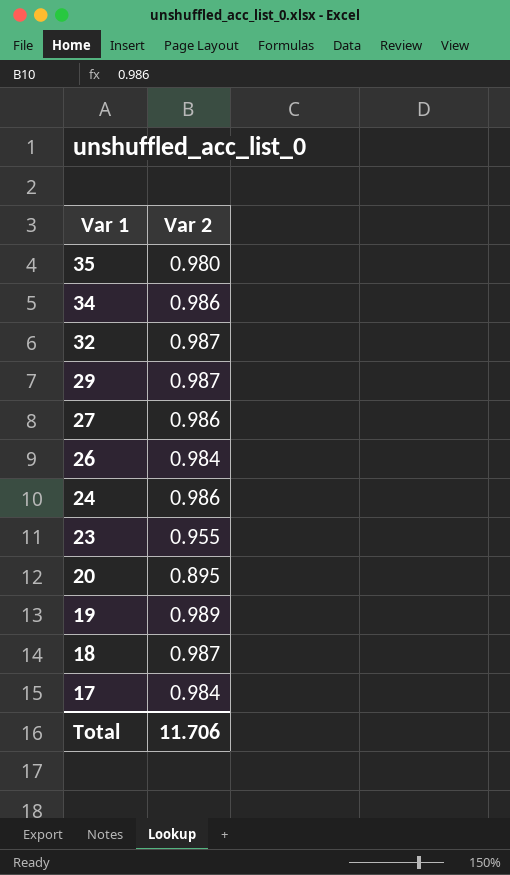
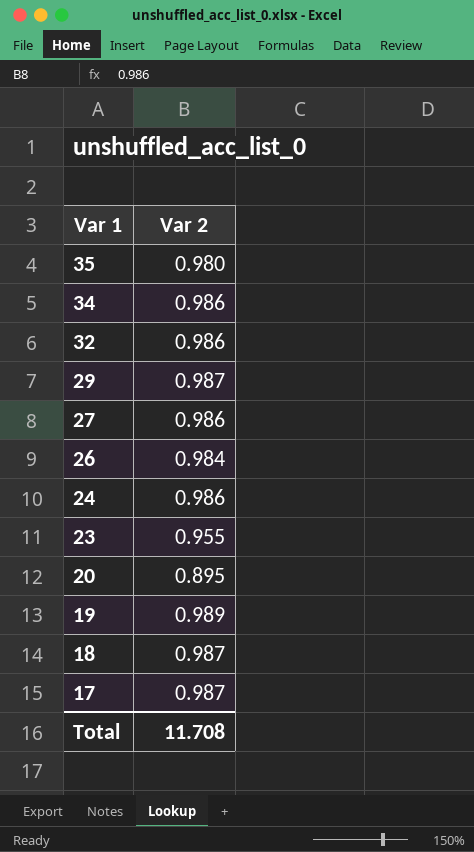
32 | Var 2: 0.987 -> 0.986
17 | Var 2: 0.984 -> 0.987
Total | Var 2: 11.706 -> 11.708

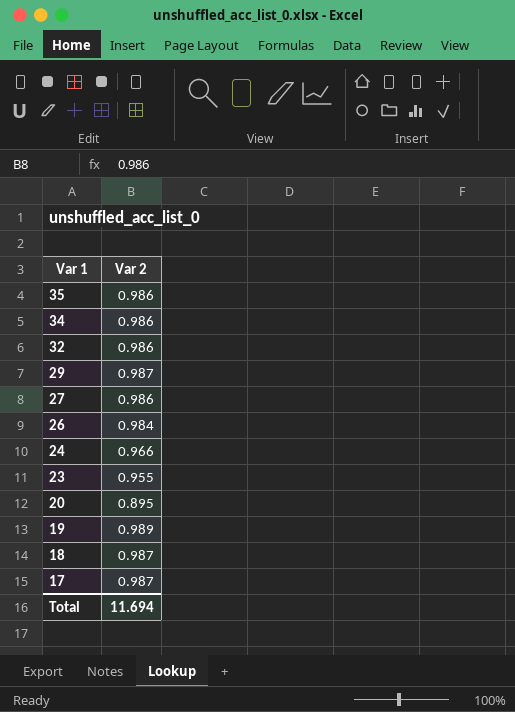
35 | Var 2: 0.980 -> 0.986
24 | Var 2: 0.986 -> 0.966
Total | Var 2: 11.708 -> 11.694

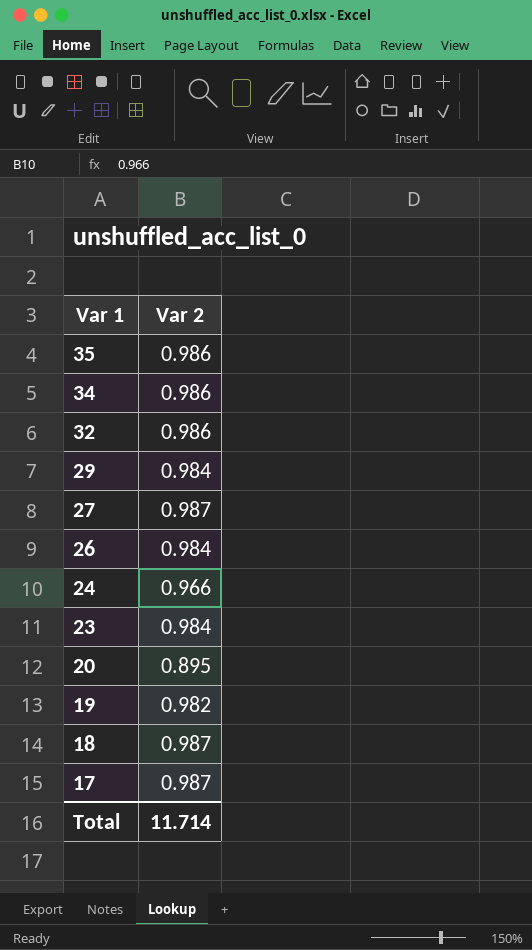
29 | Var 2: 0.987 -> 0.984
27 | Var 2: 0.986 -> 0.987
23 | Var 2: 0.955 -> 0.984
19 | Var 2: 0.989 -> 0.982
Total | Var 2: 11.694 -> 11.714

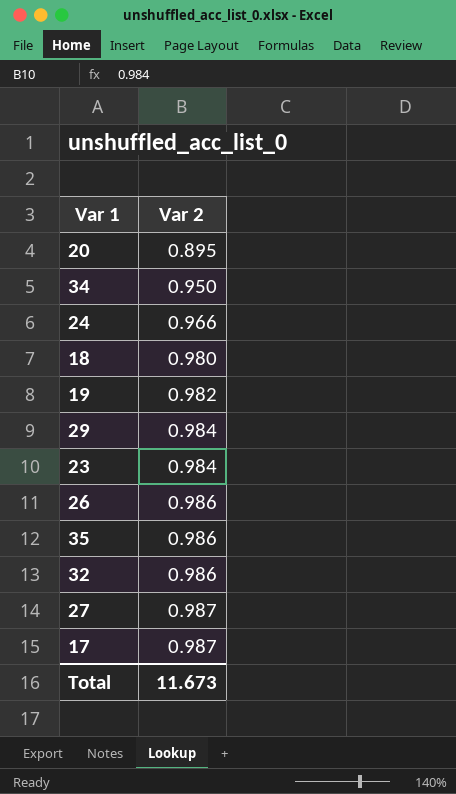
row order: Var 1 descending -> Var 2 ascending
34 | Var 2: 0.986 -> 0.950
18 | Var 2: 0.987 -> 0.980
26 | Var 2: 0.984 -> 0.986
Total | Var 2: 11.714 -> 11.673

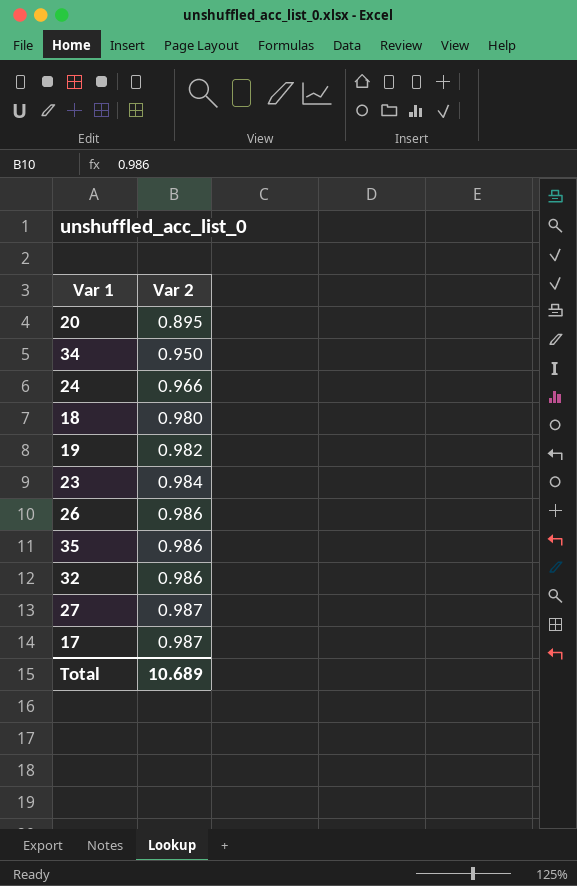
row 29: 0.984 -> none
Total | Var 2: 11.673 -> 10.689

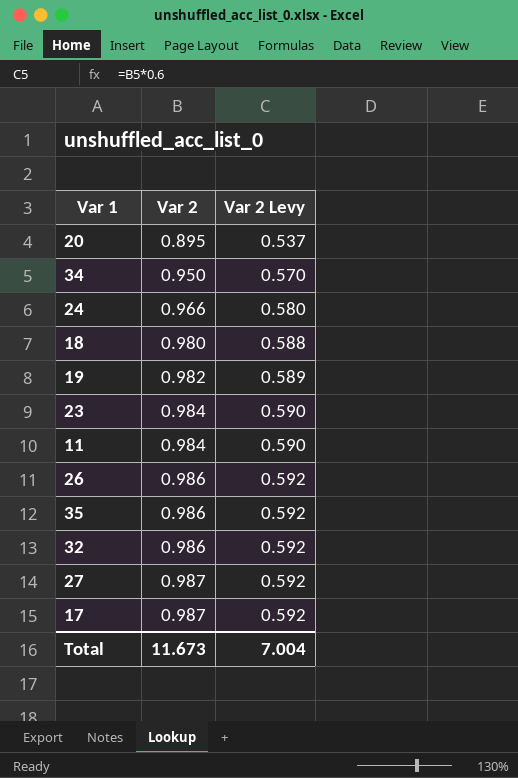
column Var 2 Levy | formula: none -> [Var 2] * 0.6
row 11: none -> 0.984 | 0.590
Total | Var 2: 10.689 -> 11.673

